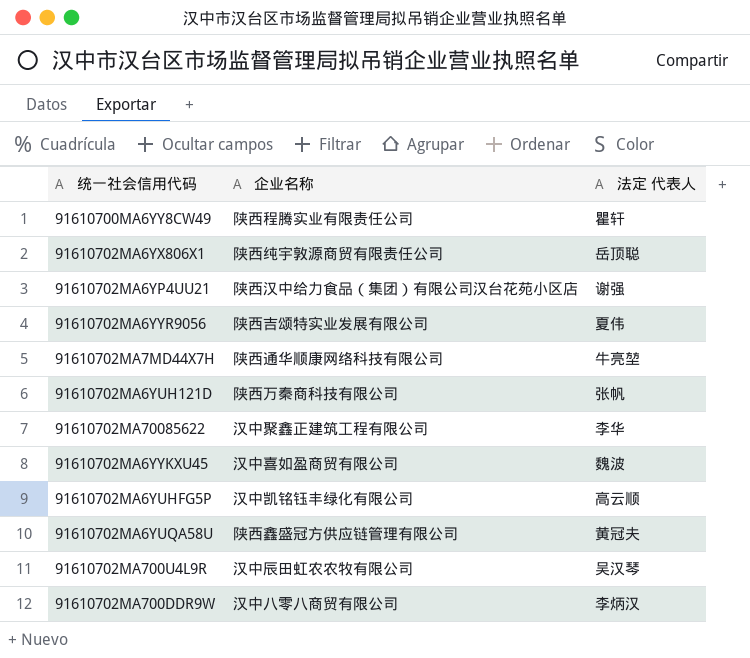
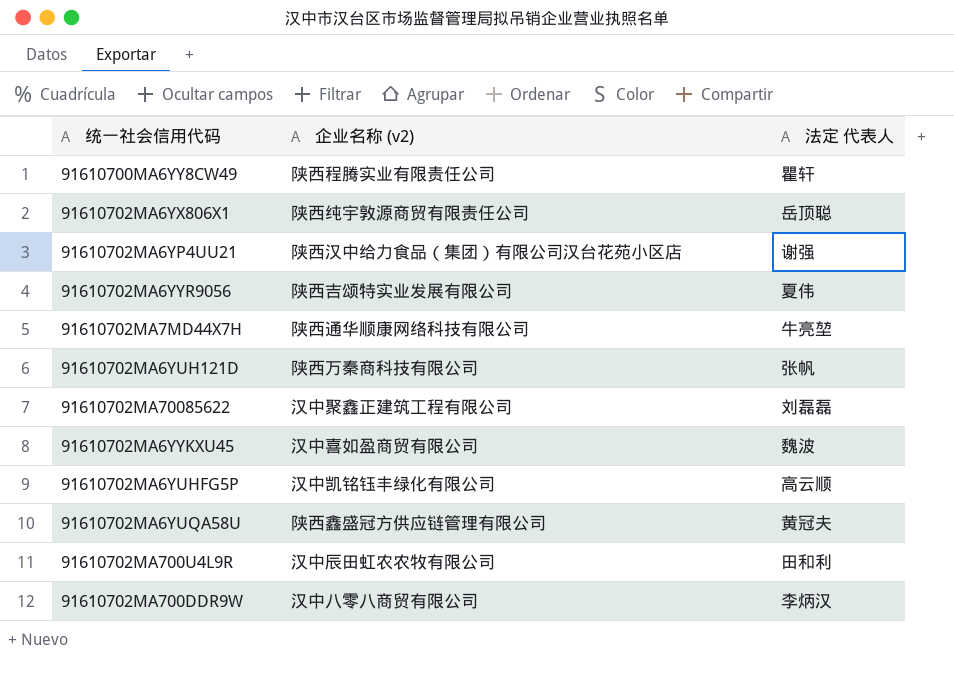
column name: 企业名称 -> 企业名称 (v2)
91610702MA70085622 | 法定 代表人: 李华 -> 刘磊磊
91610702MA700U4L9R | 法定 代表人: 吴汉琴 -> 田和利

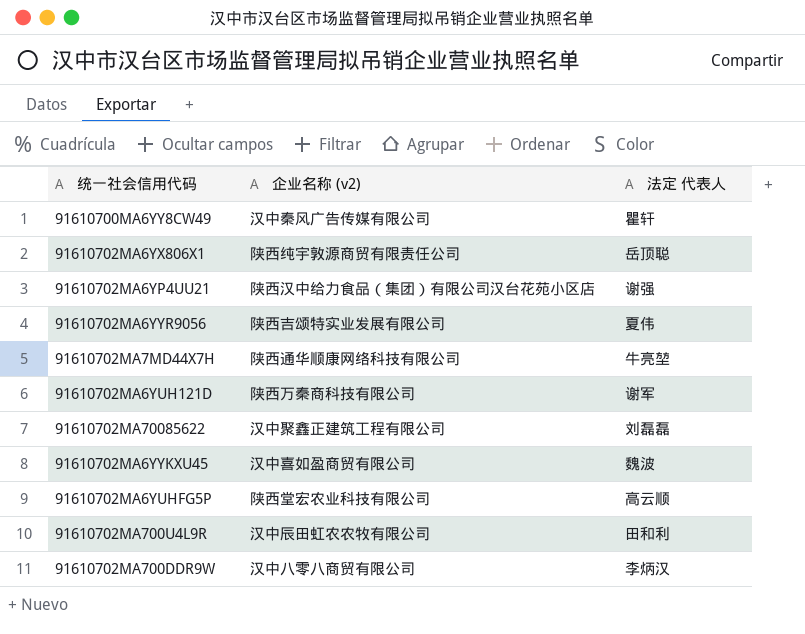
row 91610702MA6YUQA58U: 陕西鑫盛冠方供应链管理有限公司 | 黄冠夫 -> none
91610700MA6YY8CW49 | 企业名称 (v2): 陕西程腾实业有限责任公司 -> 汉中秦风广告传媒有限公司
91610702MA6YUH121D | 法定 代表人: 张帆 -> 谢军
91610702MA6YUHFG5P | 企业名称 (v2): 汉中凯铭钰丰绿化有限公司 -> 陕西堂宏农业科技有限公司

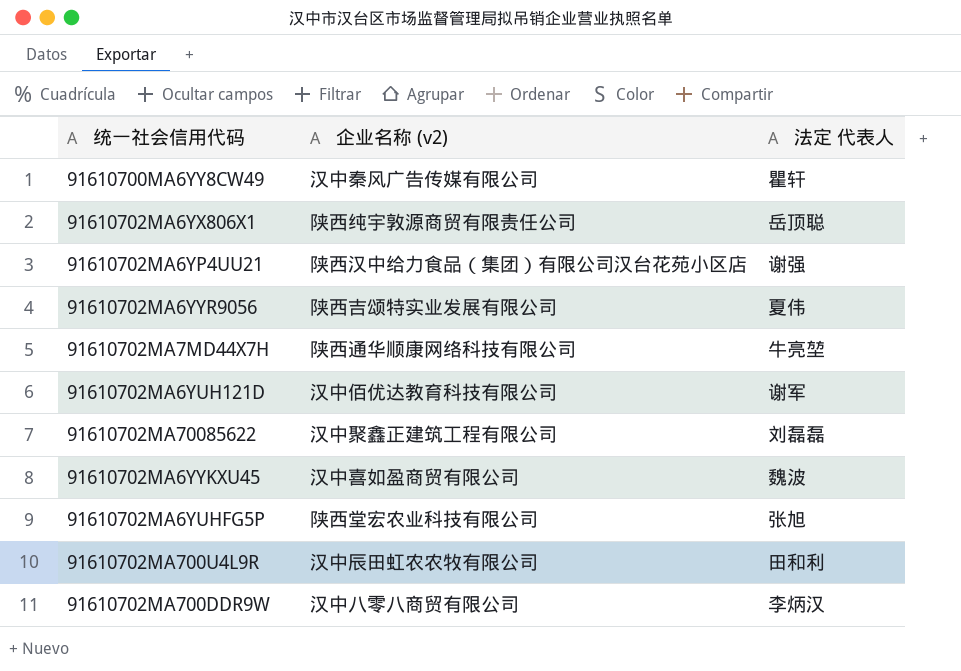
91610702MA6YUH121D | 企业名称 (v2): 陕西万秦商科技有限公司 -> 汉中佰优达教育科技有限公司
91610702MA6YUHFG5P | 法定 代表人: 高云顺 -> 张旭

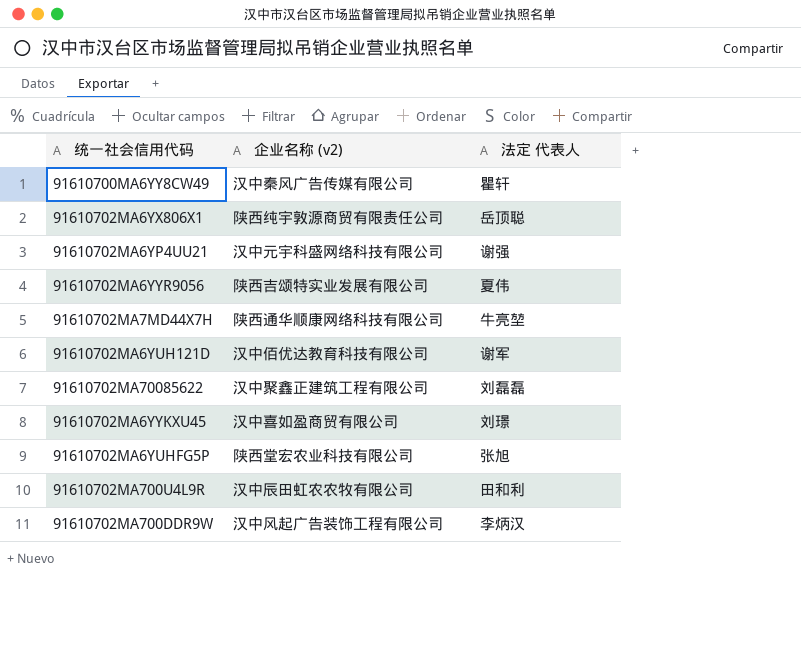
91610702MA6YP4UU21 | 企业名称 (v2): 陕西汉中给力食品（集团）有限公司汉台花苑小区店 -> 汉中元宇科盛网络科技有限公司
91610702MA6YYKXU45 | 法定 代表人: 魏波 -> 刘璟
91610702MA700DDR9W | 企业名称 (v2): 汉中八零八商贸有限公司 -> 汉中风起广告装饰工程有限公司

